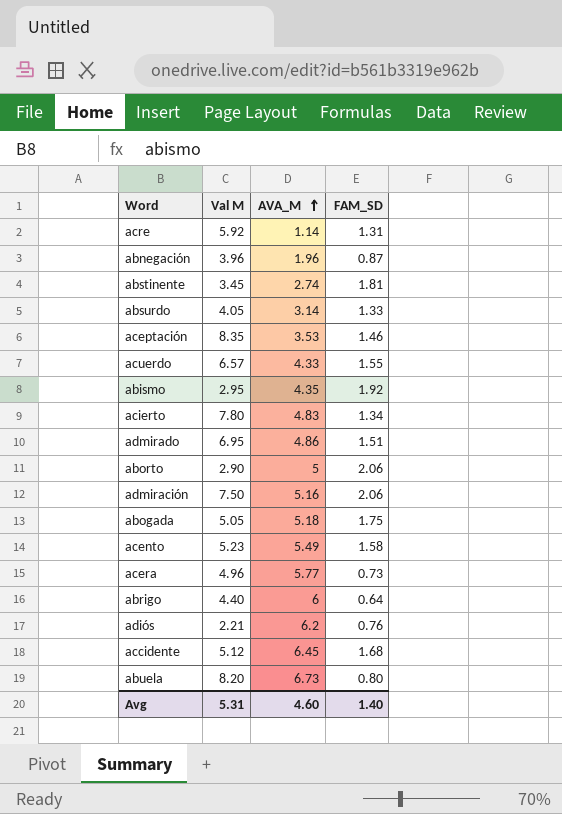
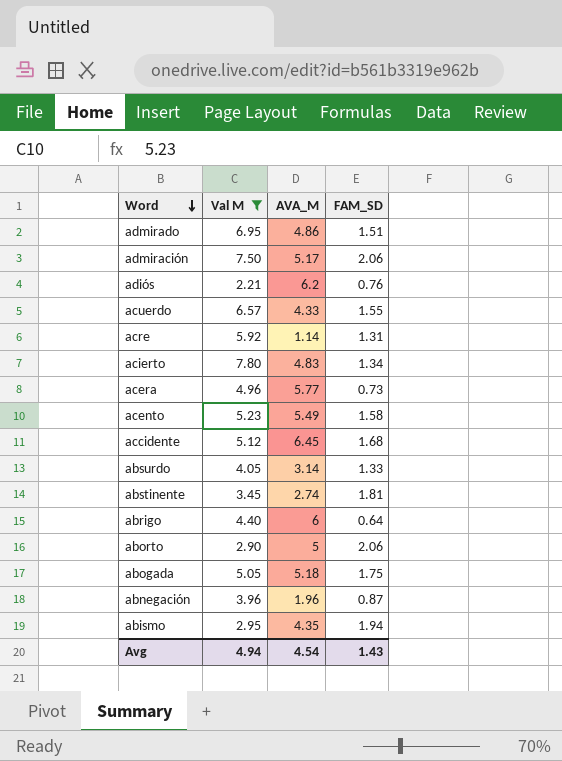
filter: none -> Val M <= 7.80
row order: AVA_M ascending -> Word descending
admiración | AVA_M: 5.16 -> 5.17
abismo | FAM_SD: 1.92 -> 1.94
Avg | Val M: 5.31 -> 4.94
Avg | AVA_M: 4.60 -> 4.54
Avg | FAM_SD: 1.40 -> 1.43

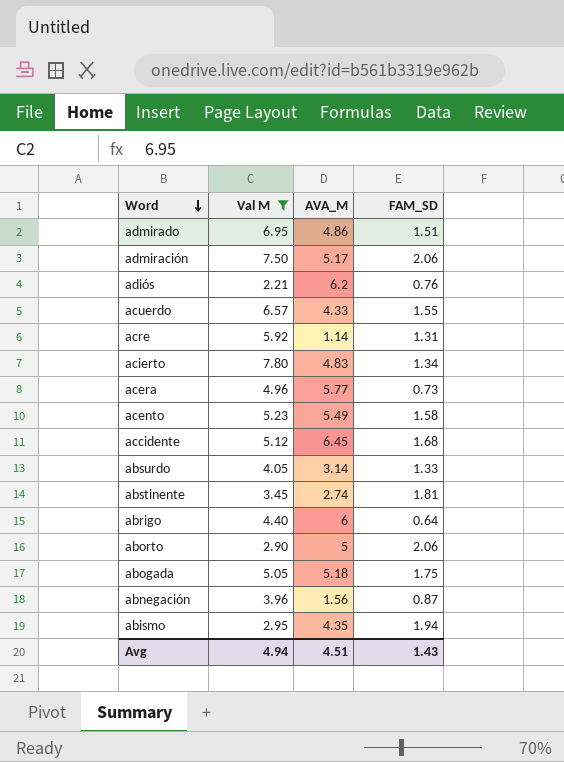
abnegación | AVA_M: 1.96 -> 1.56
Avg | AVA_M: 4.54 -> 4.51

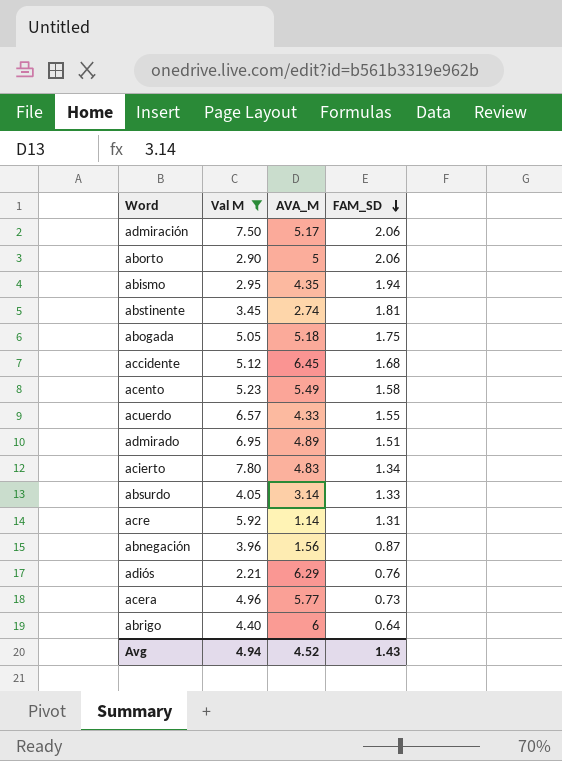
row order: Word descending -> FAM_SD descending
admirado | AVA_M: 4.86 -> 4.89
adiós | AVA_M: 6.2 -> 6.29
Avg | AVA_M: 4.51 -> 4.52

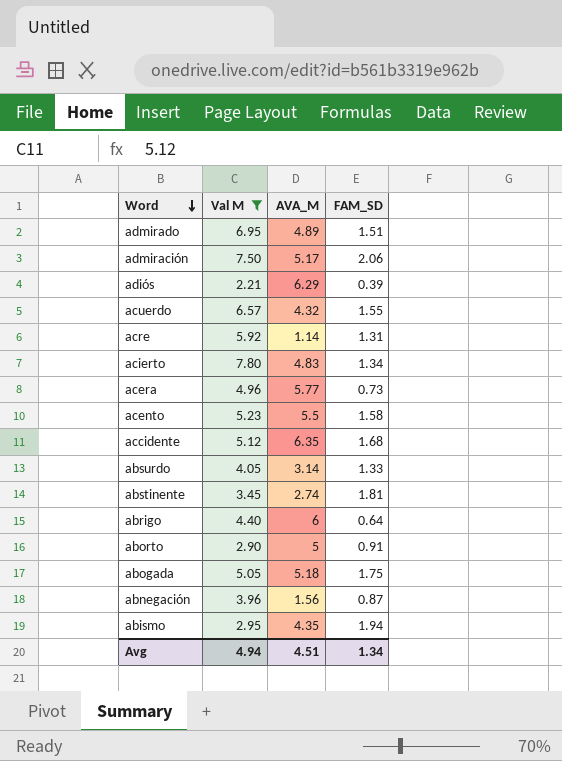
row order: FAM_SD descending -> Word descending
adiós | FAM_SD: 0.76 -> 0.39
acuerdo | AVA_M: 4.33 -> 4.32
acento | AVA_M: 5.49 -> 5.5
accidente | AVA_M: 6.45 -> 6.35
aborto | FAM_SD: 2.06 -> 0.91
Avg | AVA_M: 4.52 -> 4.51
Avg | FAM_SD: 1.43 -> 1.34

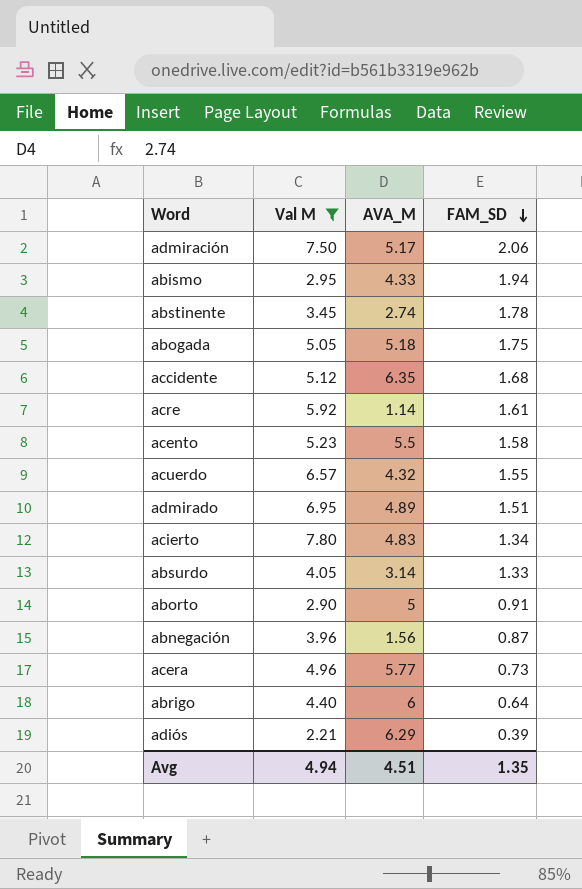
row order: Word descending -> FAM_SD descending
abismo | AVA_M: 4.35 -> 4.33
abstinente | FAM_SD: 1.81 -> 1.78
acre | FAM_SD: 1.31 -> 1.61
Avg | FAM_SD: 1.34 -> 1.35

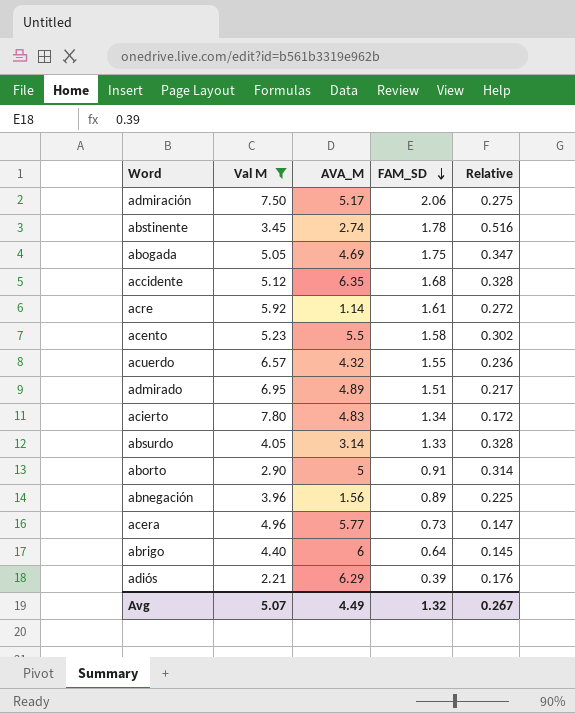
column Relative | formula: none -> [FAM_SD] / [Val M]
row abismo: 2.95 | 4.33 | 1.94 -> none
abogada | AVA_M: 5.18 -> 4.69
abnegación | FAM_SD: 0.87 -> 0.89
Avg | Val M: 4.94 -> 5.07
Avg | AVA_M: 4.51 -> 4.49
Avg | FAM_SD: 1.35 -> 1.32

